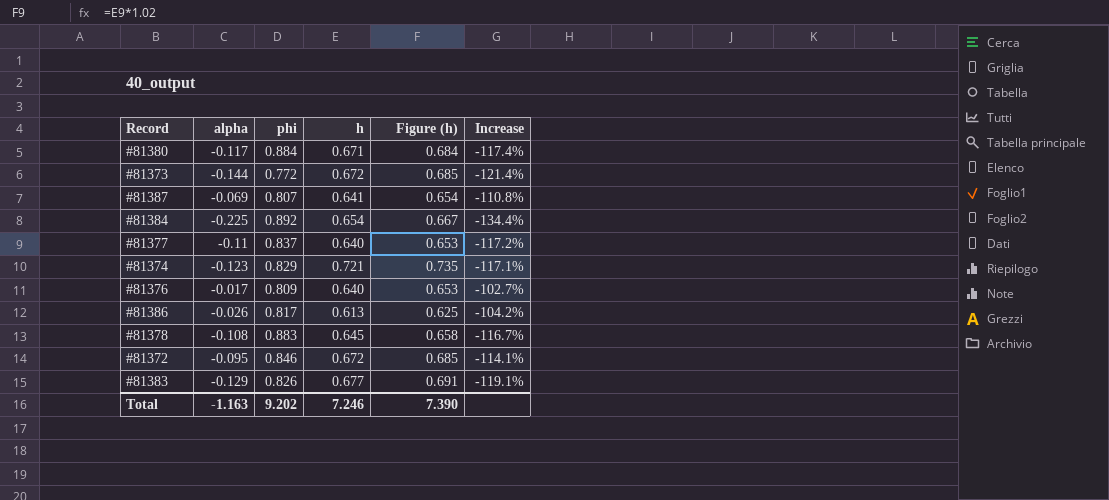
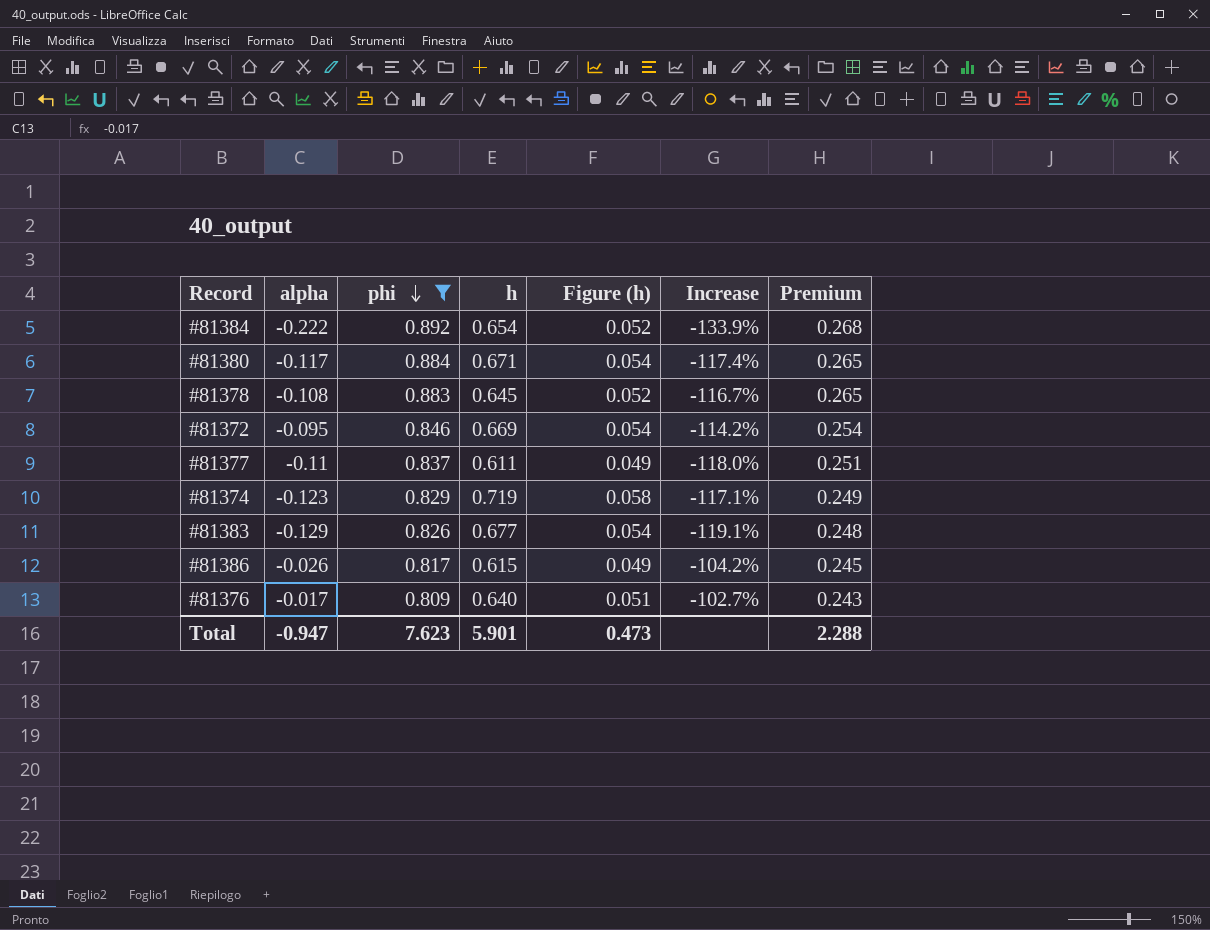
filter: none -> phi >= 0.809
row order: none -> phi descending
column Figure (h) | formula: [h] * 1.02 -> [h] * 0.08
column Premium | formula: none -> [phi] * 0.3
#81384 | alpha: -0.225 -> -0.222
#81384 | Increase: -134.4% -> -133.9%
#81372 | h: 0.672 -> 0.669
#81372 | Increase: -114.1% -> -114.2%
#81377 | h: 0.640 -> 0.611
#81377 | Increase: -117.2% -> -118.0%
#81374 | h: 0.721 -> 0.719
#81386 | h: 0.613 -> 0.615
Total | alpha: -1.163 -> -0.947
Total | phi: 9.202 -> 7.623
Total | h: 7.246 -> 5.901
Total | Figure (h): 7.390 -> 0.473

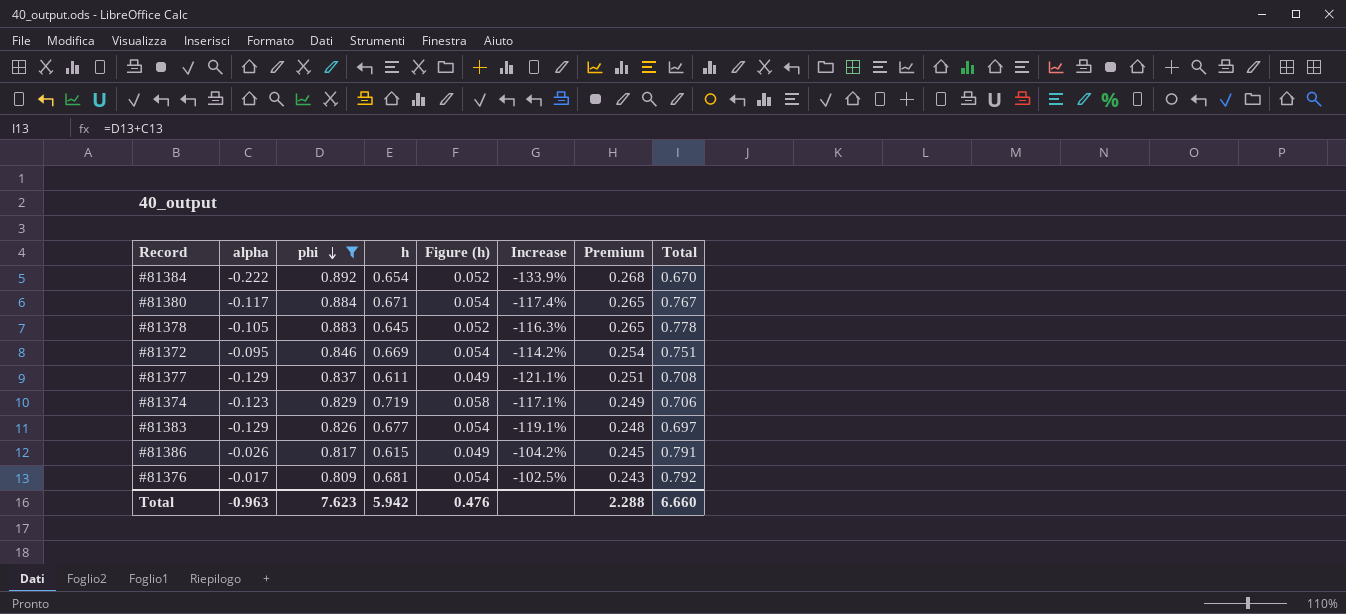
column Total | formula: none -> [alpha] + [phi]
#81378 | alpha: -0.108 -> -0.105
#81378 | Increase: -116.7% -> -116.3%
#81377 | alpha: -0.11 -> -0.129
#81377 | Increase: -118.0% -> -121.1%
#81376 | h: 0.640 -> 0.681
#81376 | Figure (h): 0.051 -> 0.054
#81376 | Increase: -102.7% -> -102.5%
Total | alpha: -0.947 -> -0.963
Total | h: 5.901 -> 5.942
Total | Figure (h): 0.473 -> 0.476

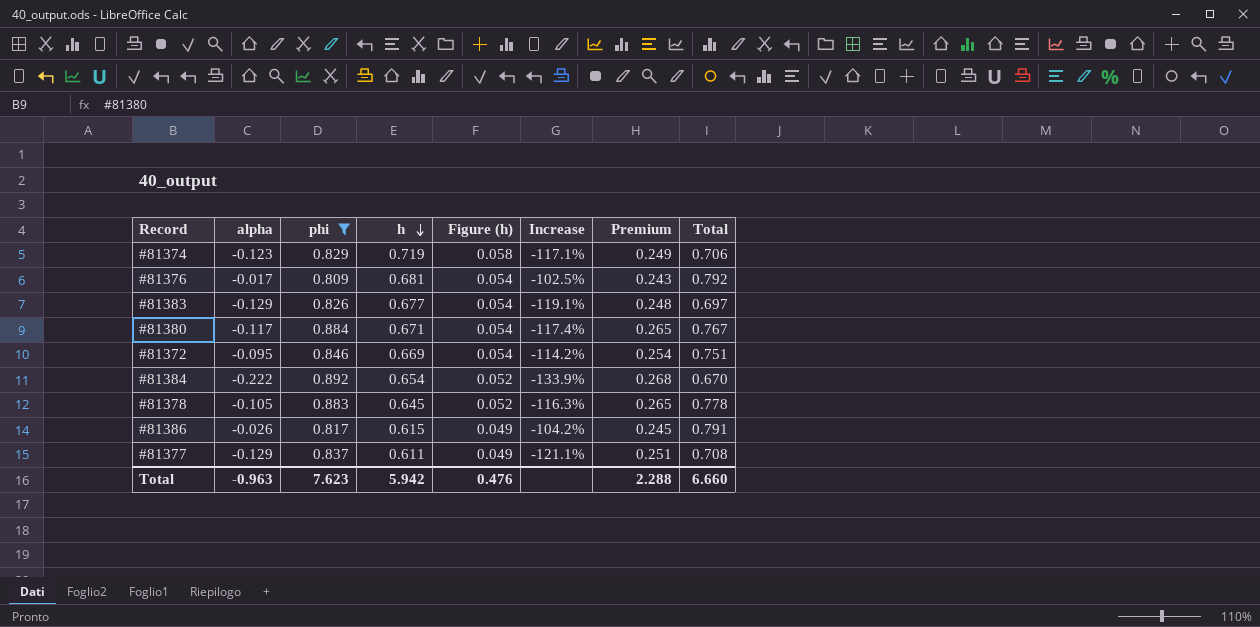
row order: phi descending -> h descending

